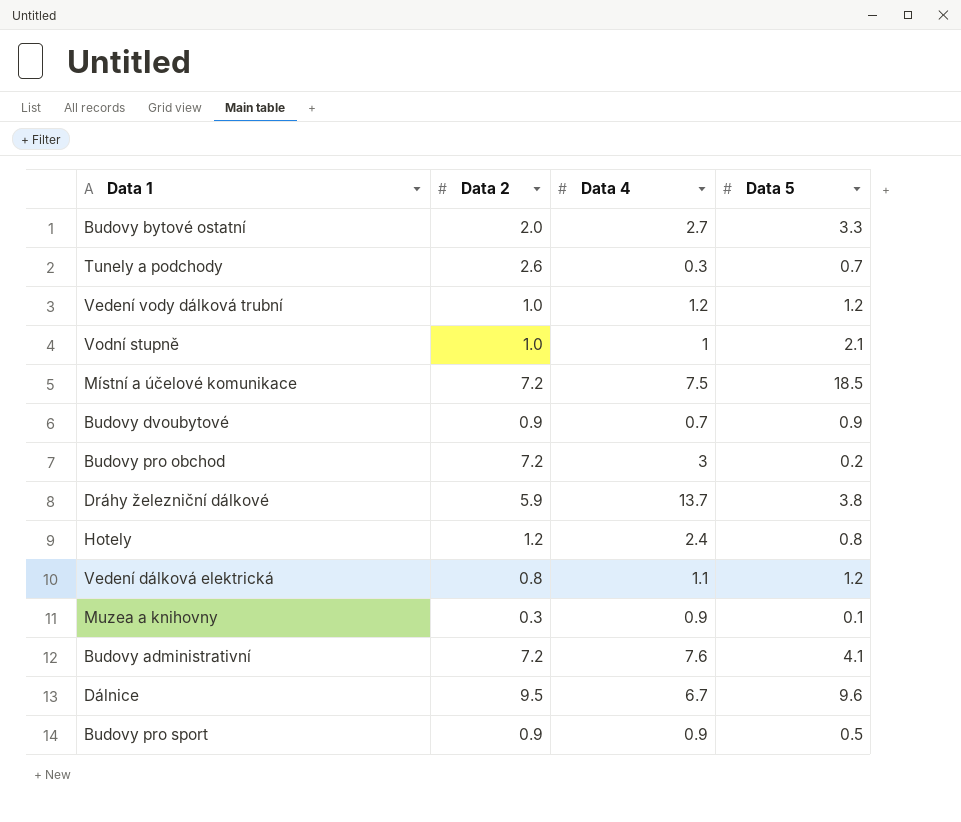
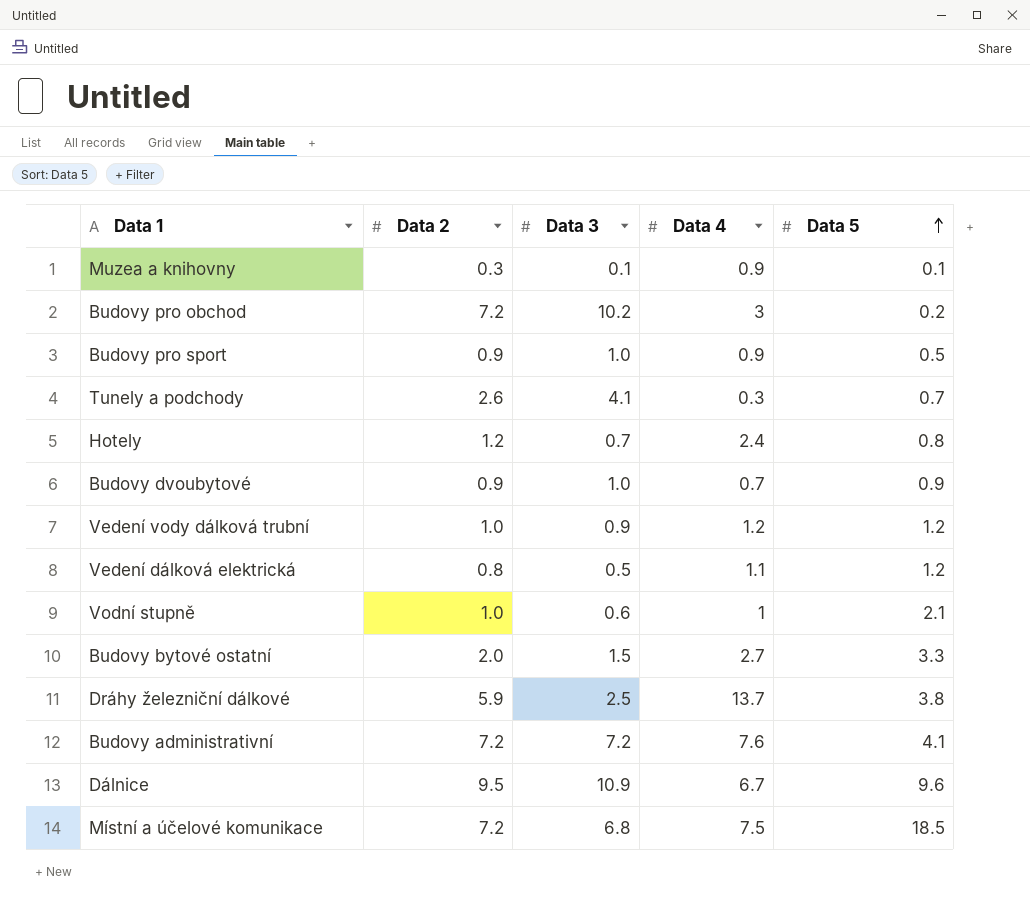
row order: none -> Data 5 ascending
column Data 3 | position: none -> 3

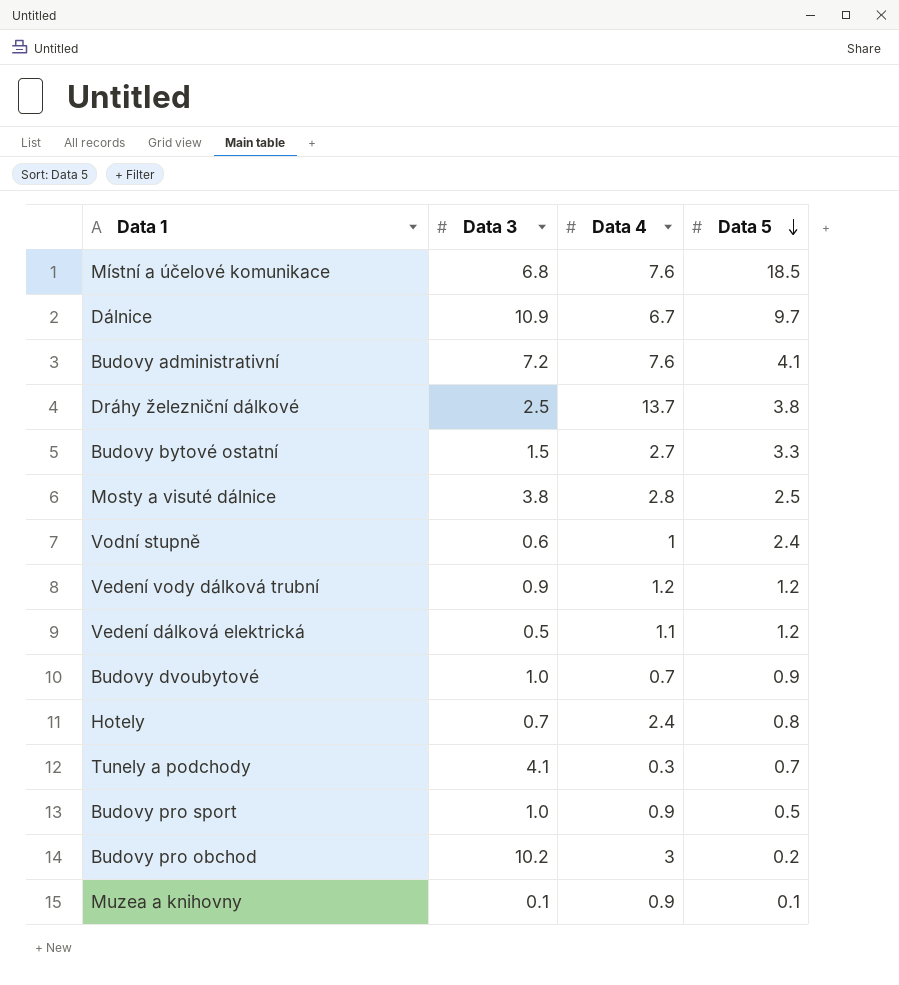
row order: Data 5 ascending -> Data 5 descending
column Data 2 | position: 2 -> none
Místní a účelové komunikace | Data 4: 7.5 -> 7.6
Dálnice | Data 5: 9.6 -> 9.7
row Mosty a visuté dálnice: none -> 3.8 | 2.8 | 2.5
Vodní stupně | Data 5: 2.1 -> 2.4

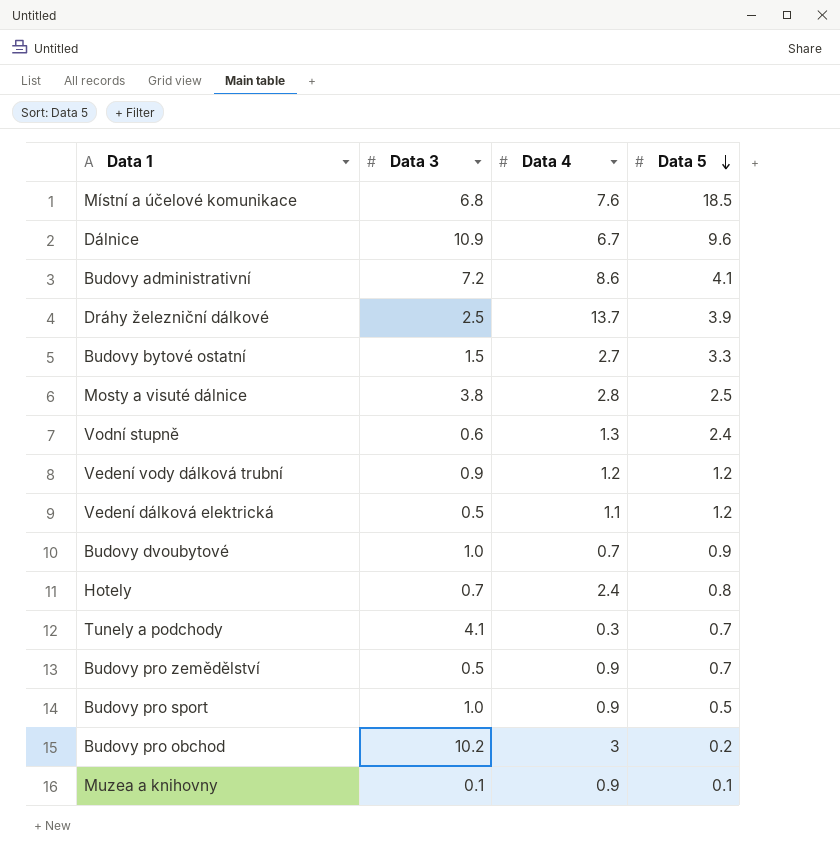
Dálnice | Data 5: 9.7 -> 9.6
Budovy administrativní | Data 4: 7.6 -> 8.6
Dráhy železniční dálkové | Data 5: 3.8 -> 3.9
Vodní stupně | Data 4: 1 -> 1.3
row Budovy pro zemědělství: none -> 0.5 | 0.9 | 0.7

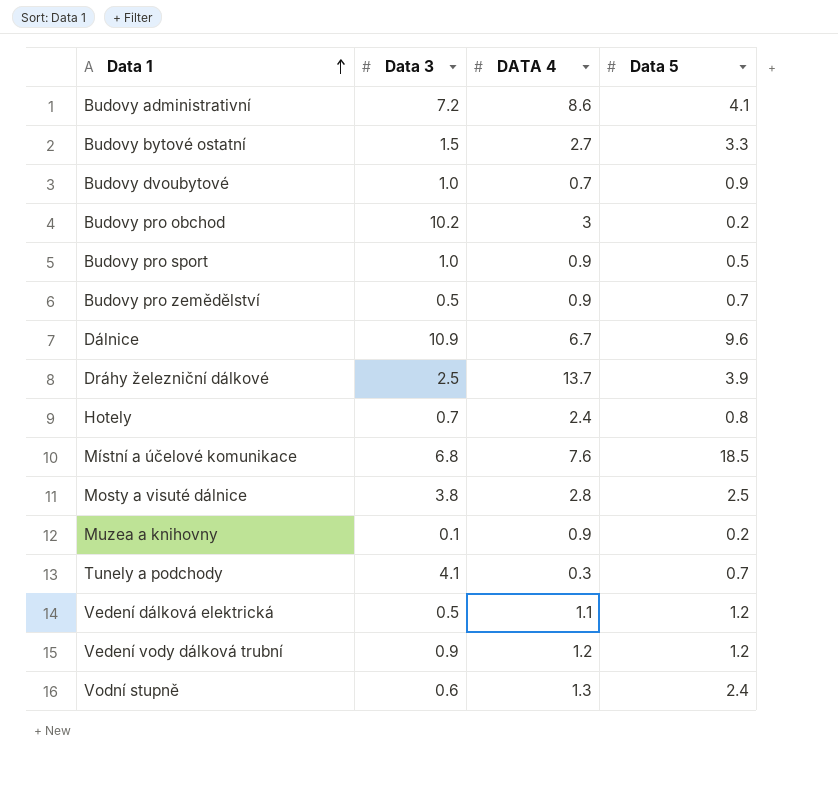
row order: Data 5 descending -> Data 1 ascending
column name: Data 4 -> DATA 4
Muzea a knihovny | Data 5: 0.1 -> 0.2

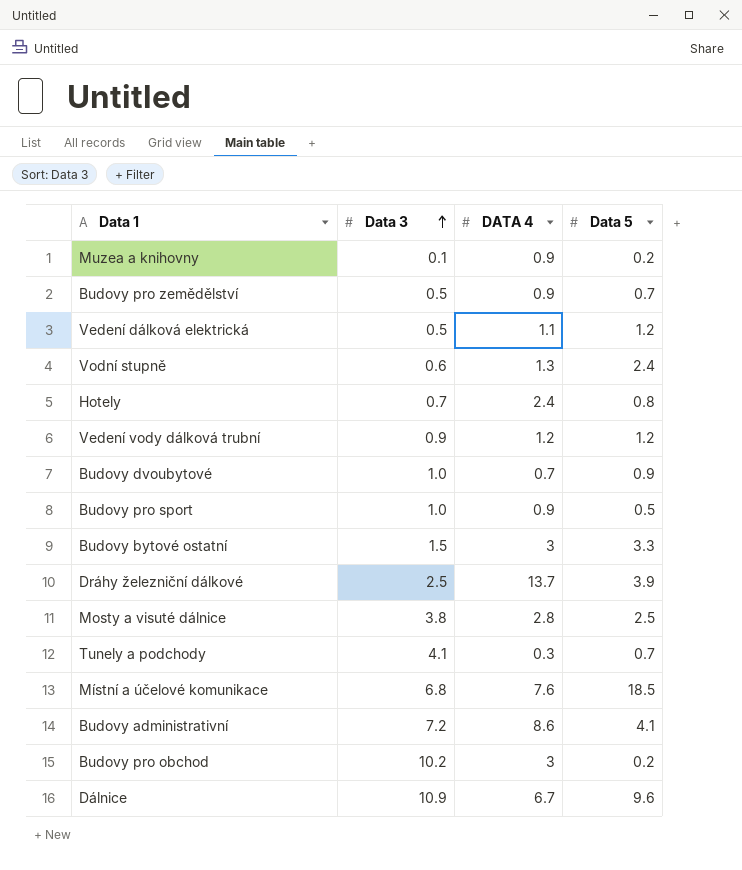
row order: Data 1 ascending -> Data 3 ascending
Budovy bytové ostatní | DATA 4: 2.7 -> 3

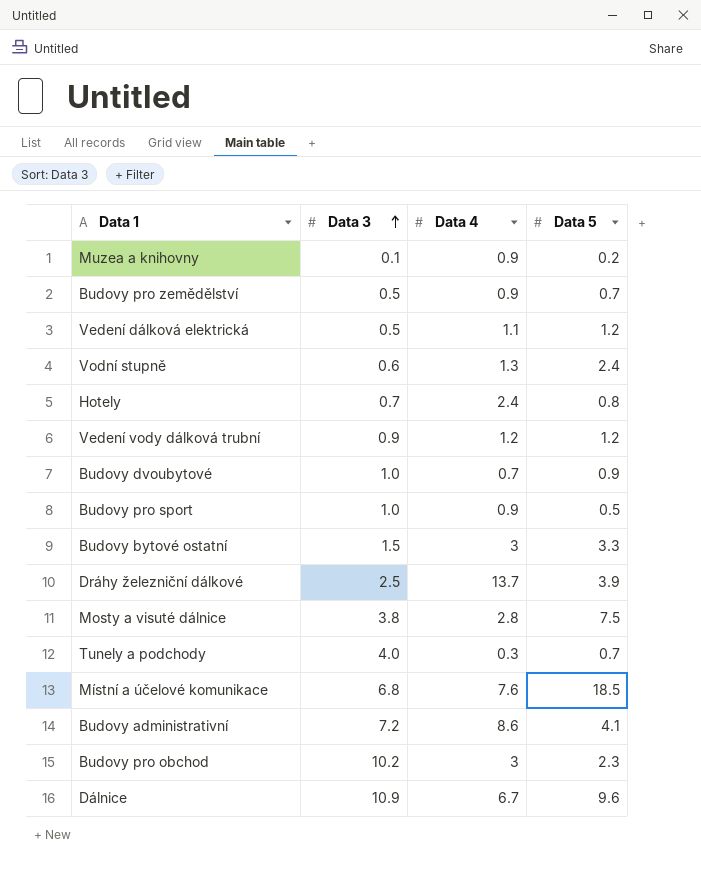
column name: DATA 4 -> Data 4
Mosty a visuté dálnice | Data 5: 2.5 -> 7.5
Tunely a podchody | Data 3: 4.1 -> 4.0
Budovy pro obchod | Data 5: 0.2 -> 2.3

